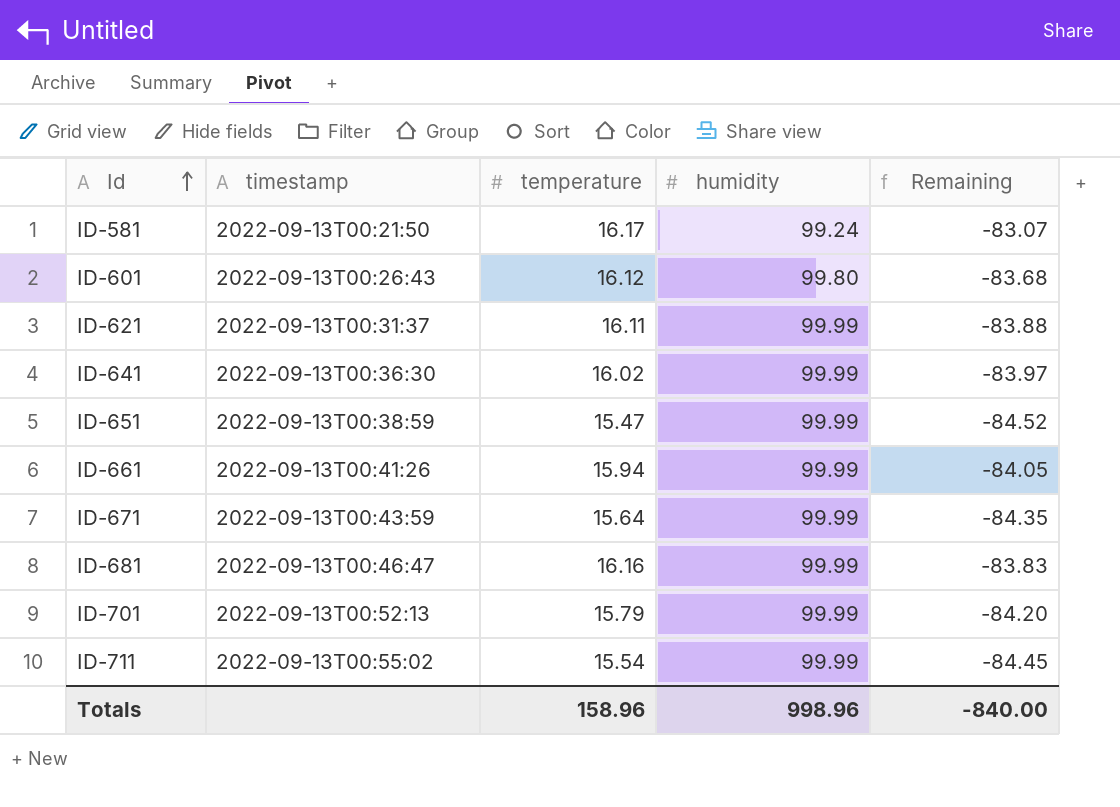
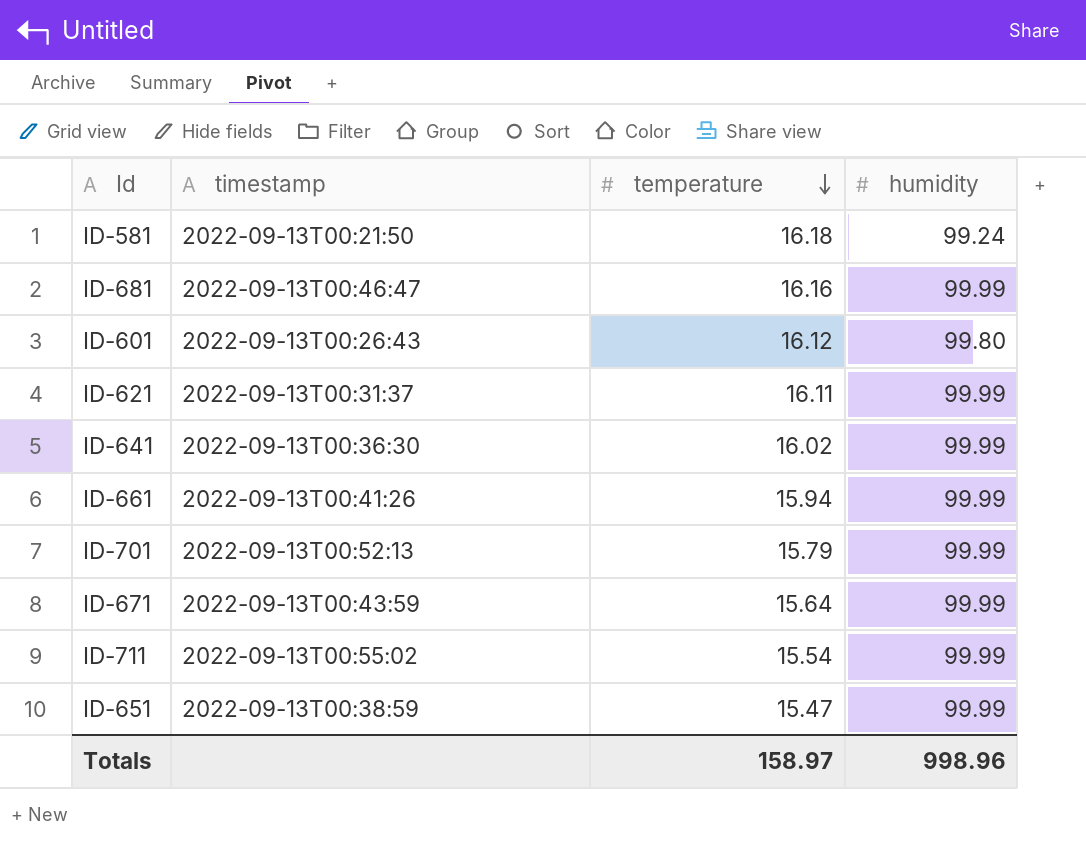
row order: Id ascending -> temperature descending
column Remaining | formula: [temperature] - [humidity] -> none
ID-581 | temperature: 16.17 -> 16.18
Totals | temperature: 158.96 -> 158.97

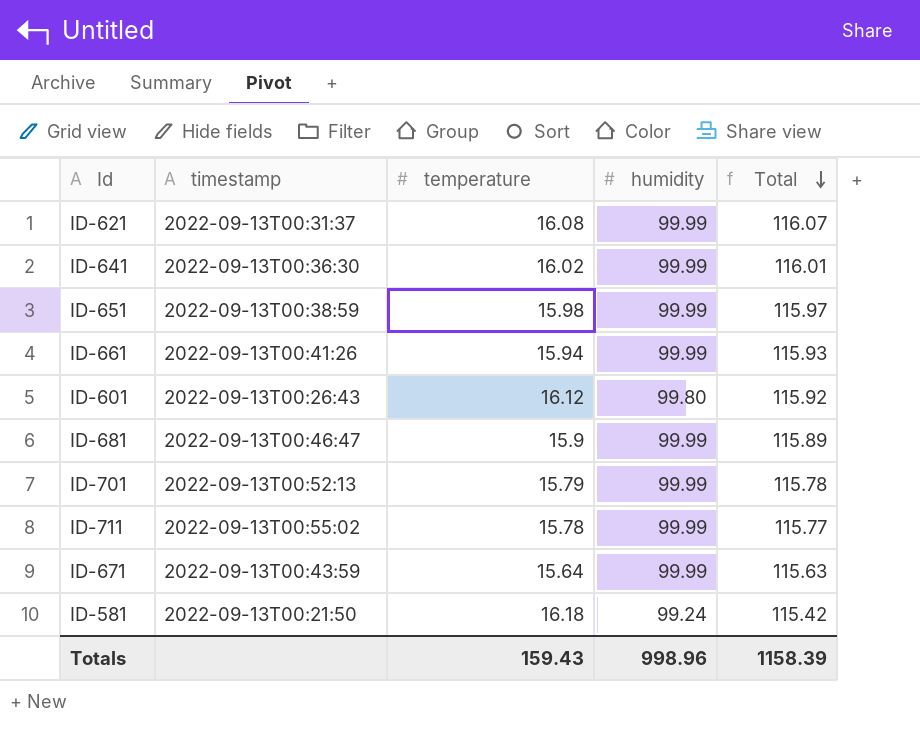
row order: temperature descending -> Total descending
column Total | formula: none -> [temperature] + [humidity]
ID-621 | temperature: 16.11 -> 16.08
ID-651 | temperature: 15.47 -> 15.98
ID-681 | temperature: 16.16 -> 15.9
ID-711 | temperature: 15.54 -> 15.78
Totals | temperature: 158.97 -> 159.43

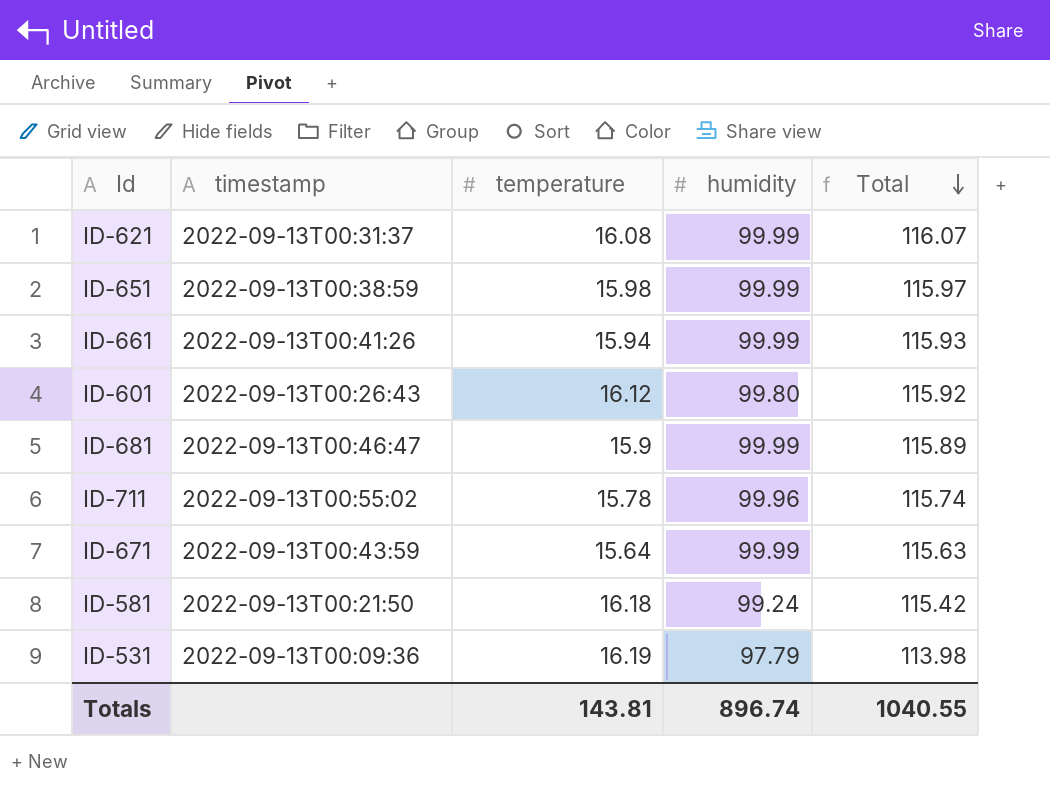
row ID-641: 2022-09-13T00:36:30 | 16.02 | 99.99 | 116.01 -> none
row ID-701: 2022-09-13T00:52:13 | 15.79 | 99.99 | 115.78 -> none
ID-711 | humidity: 99.99 -> 99.96
ID-711 | Total: 115.77 -> 115.74
row ID-531: none -> 2022-09-13T00:09:36 | 16.19 | 97.79 | 113.98
Totals | temperature: 159.43 -> 143.81
Totals | humidity: 998.96 -> 896.74
Totals | Total: 1158.39 -> 1040.55

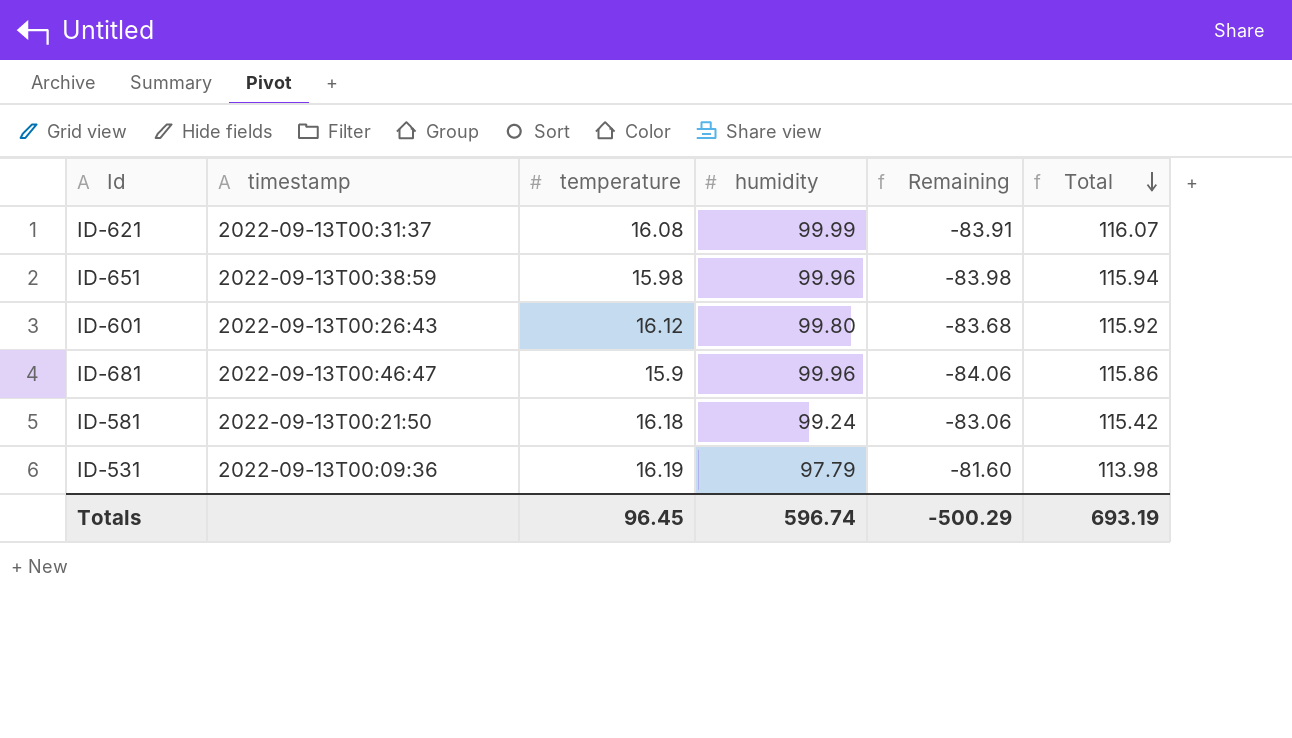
column Remaining | formula: none -> [temperature] - [humidity]
row ID-661: 2022-09-13T00:41:26 | 15.94 | 99.99 | 115.93 -> none
row ID-711: 2022-09-13T00:55:02 | 15.78 | 99.96 | 115.74 -> none
row ID-671: 2022-09-13T00:43:59 | 15.64 | 99.99 | 115.63 -> none
ID-651 | humidity: 99.99 -> 99.96
ID-651 | Total: 115.97 -> 115.94
ID-681 | humidity: 99.99 -> 99.96
ID-681 | Total: 115.89 -> 115.86
Totals | temperature: 143.81 -> 96.45
Totals | humidity: 896.74 -> 596.74
Totals | Total: 1040.55 -> 693.19

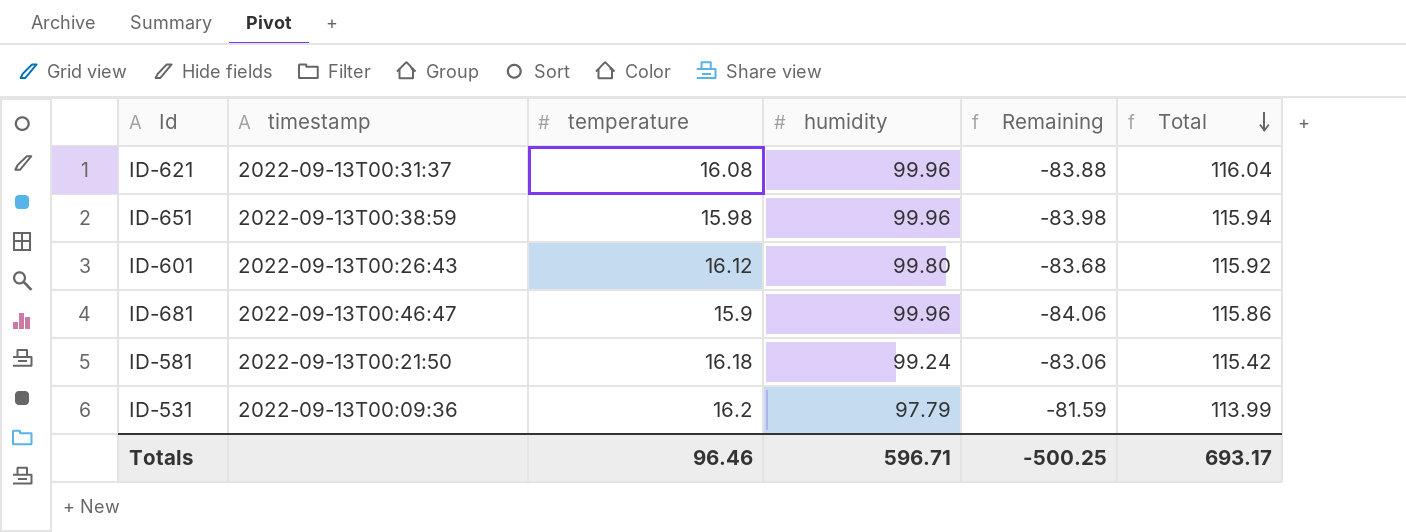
ID-621 | humidity: 99.99 -> 99.96
ID-621 | Remaining: -83.91 -> -83.88
ID-621 | Total: 116.07 -> 116.04
ID-531 | temperature: 16.19 -> 16.2
ID-531 | Remaining: -81.60 -> -81.59
ID-531 | Total: 113.98 -> 113.99
Totals | temperature: 96.45 -> 96.46
Totals | humidity: 596.74 -> 596.71
Totals | Remaining: -500.29 -> -500.25
Totals | Total: 693.19 -> 693.17

